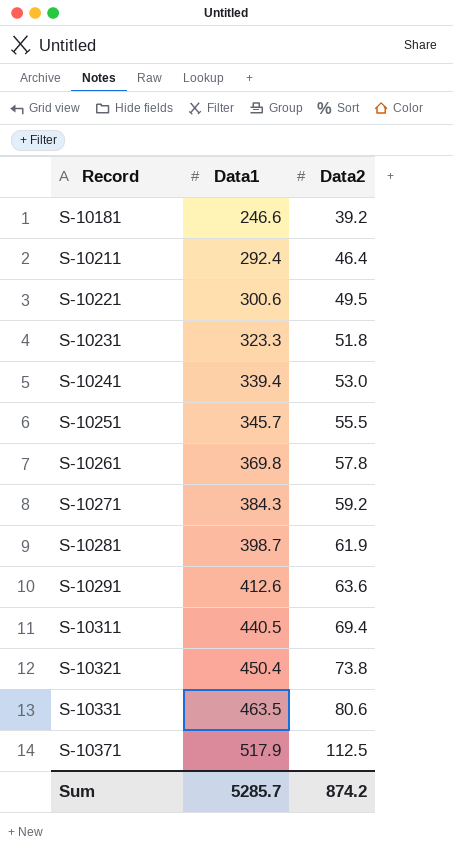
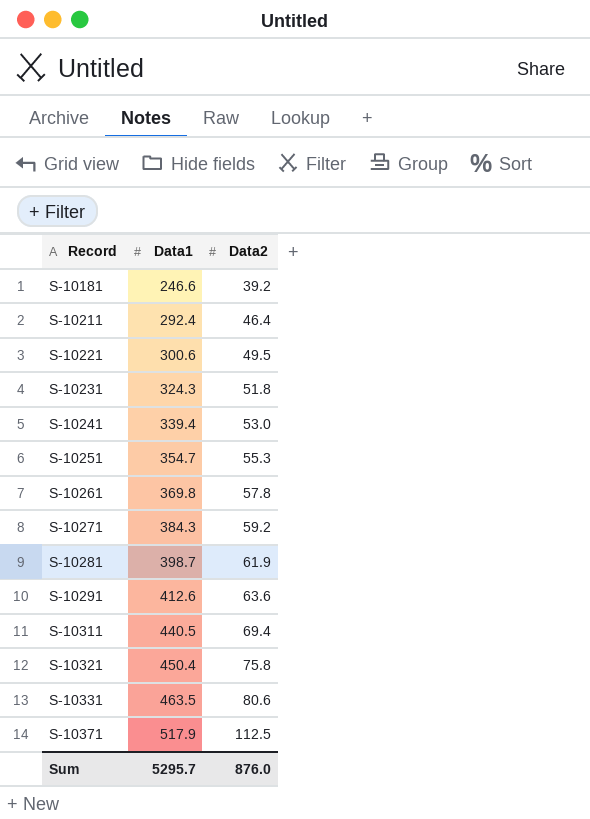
S-10231 | Data1: 323.3 -> 324.3
S-10251 | Data1: 345.7 -> 354.7
S-10251 | Data2: 55.5 -> 55.3
S-10321 | Data2: 73.8 -> 75.8
Sum | Data1: 5285.7 -> 5295.7
Sum | Data2: 874.2 -> 876.0

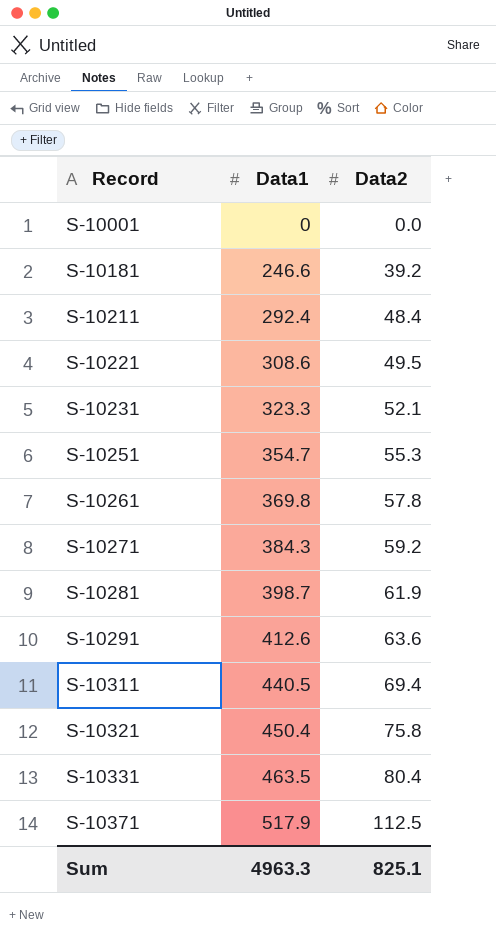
row S-10241: 339.4 | 53.0 -> none
row S-10001: none -> 0 | 0.0
S-10211 | Data2: 46.4 -> 48.4
S-10221 | Data1: 300.6 -> 308.6
S-10231 | Data1: 324.3 -> 323.3
S-10231 | Data2: 51.8 -> 52.1
S-10331 | Data2: 80.6 -> 80.4
Sum | Data1: 5295.7 -> 4963.3
Sum | Data2: 876.0 -> 825.1

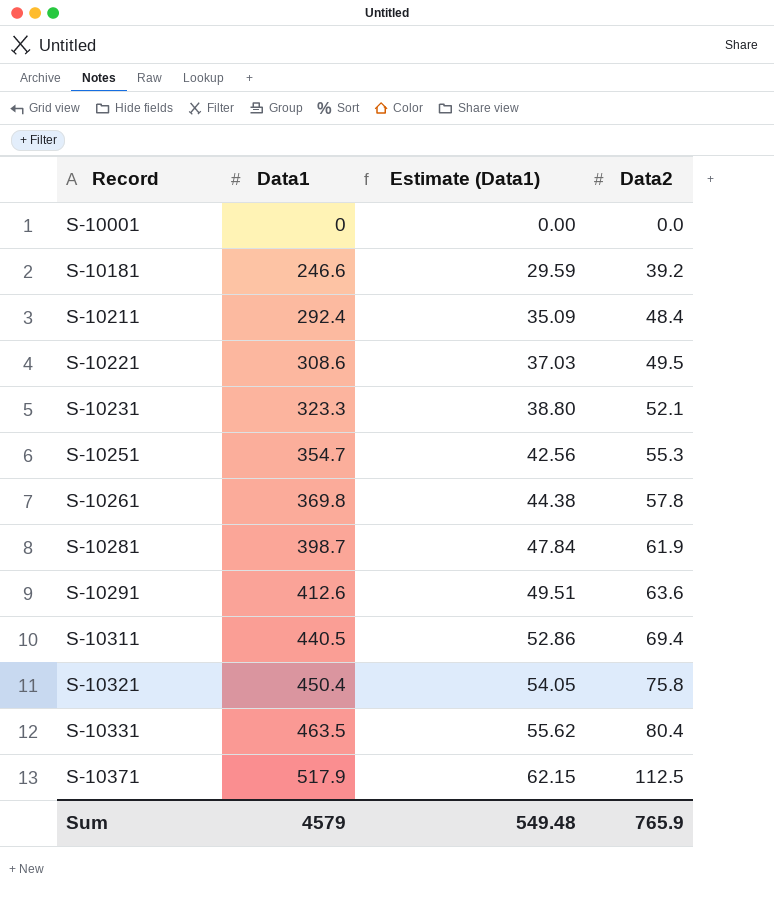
column Estimate (Data1) | formula: none -> [Data1] * 0.12
row S-10271: 384.3 | 59.2 -> none
Sum | Data1: 4963.3 -> 4579
Sum | Data2: 825.1 -> 765.9

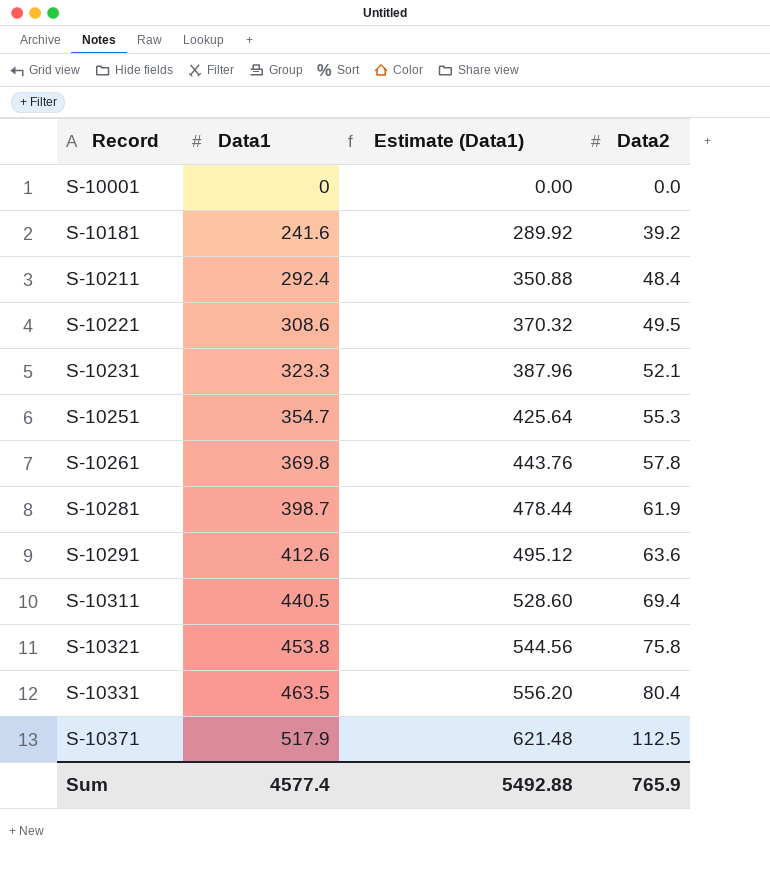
column Estimate (Data1) | formula: [Data1] * 0.12 -> [Data1] * 1.2
S-10181 | Data1: 246.6 -> 241.6
S-10321 | Data1: 450.4 -> 453.8
Sum | Data1: 4579 -> 4577.4
Sum | Estimate (Data1): 549.48 -> 5492.88

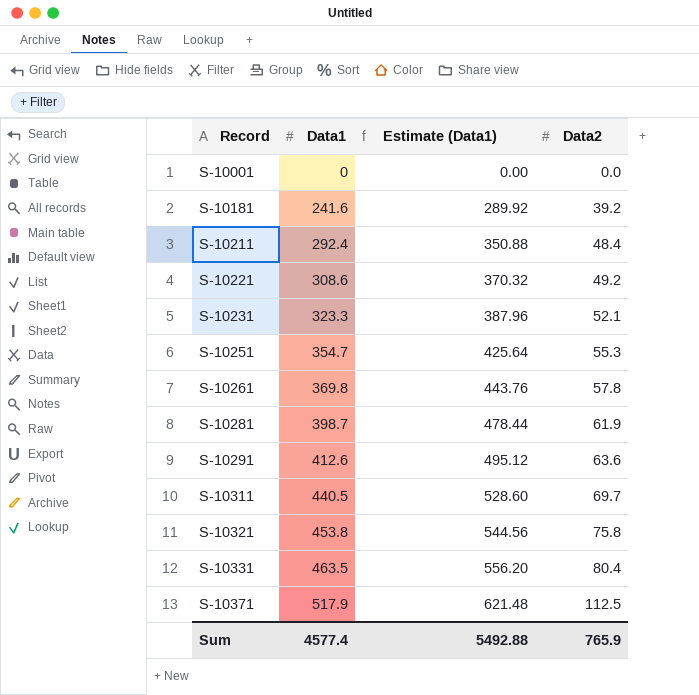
S-10221 | Data2: 49.5 -> 49.2
S-10311 | Data2: 69.4 -> 69.7

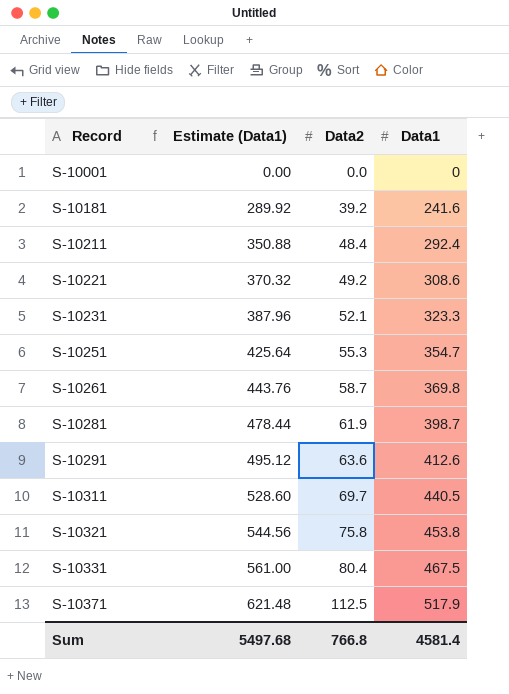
column Data1 | position: 2 -> 4
S-10261 | Data2: 57.8 -> 58.7
S-10331 | Estimate (Data1): 556.20 -> 561.00
S-10331 | Data1: 463.5 -> 467.5
Sum | Estimate (Data1): 5492.88 -> 5497.68
Sum | Data2: 765.9 -> 766.8
Sum | Data1: 4577.4 -> 4581.4

